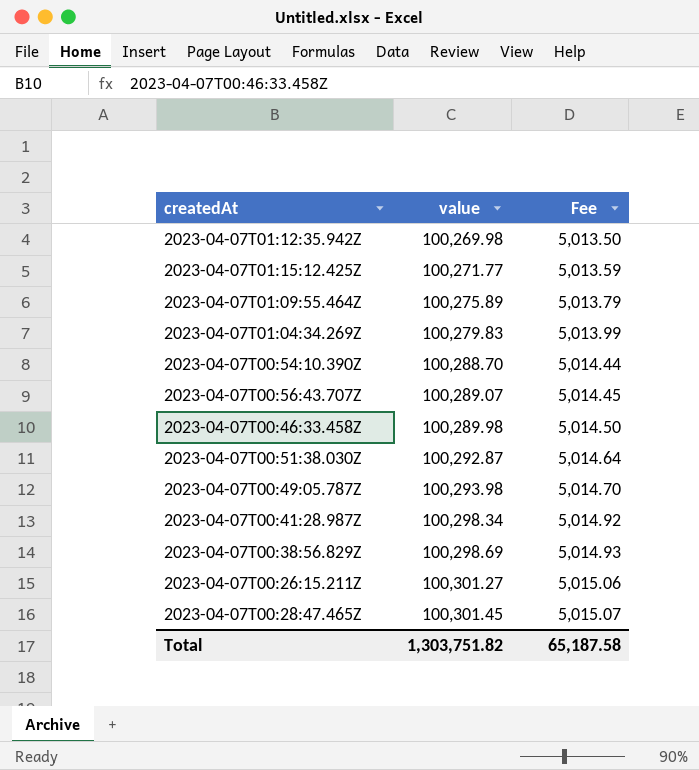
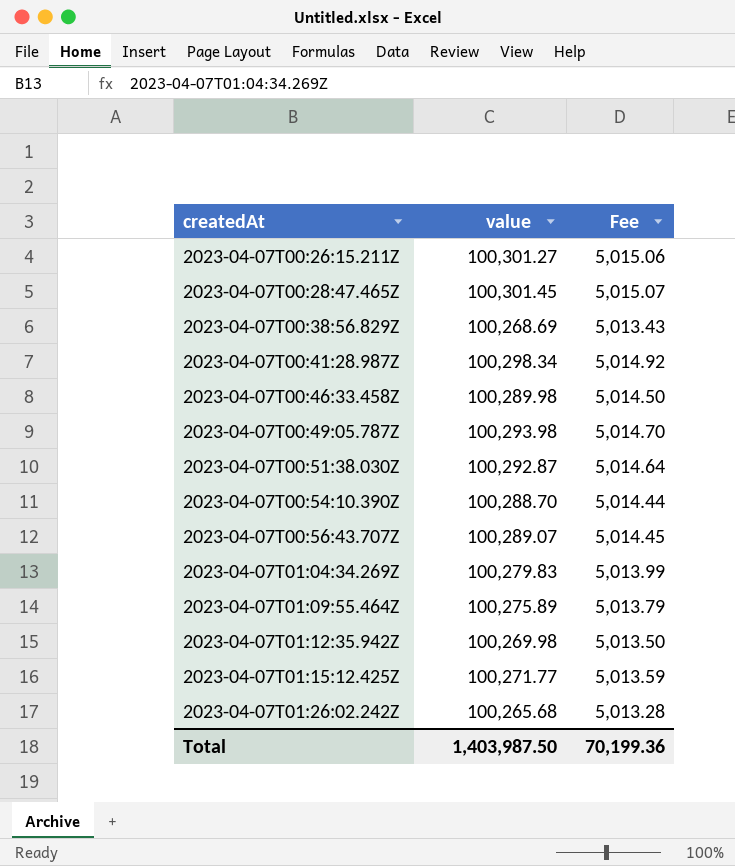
row order: value ascending -> createdAt ascending
2023-04-07T00:38:56.829Z | value: 100,298.69 -> 100,268.69
2023-04-07T00:38:56.829Z | Fee: 5,014.93 -> 5,013.43
row 2023-04-07T01:26:02.242Z: none -> 100,265.68 | 5,013.28
Total | value: 1,303,751.82 -> 1,403,987.50
Total | Fee: 65,187.58 -> 70,199.36

